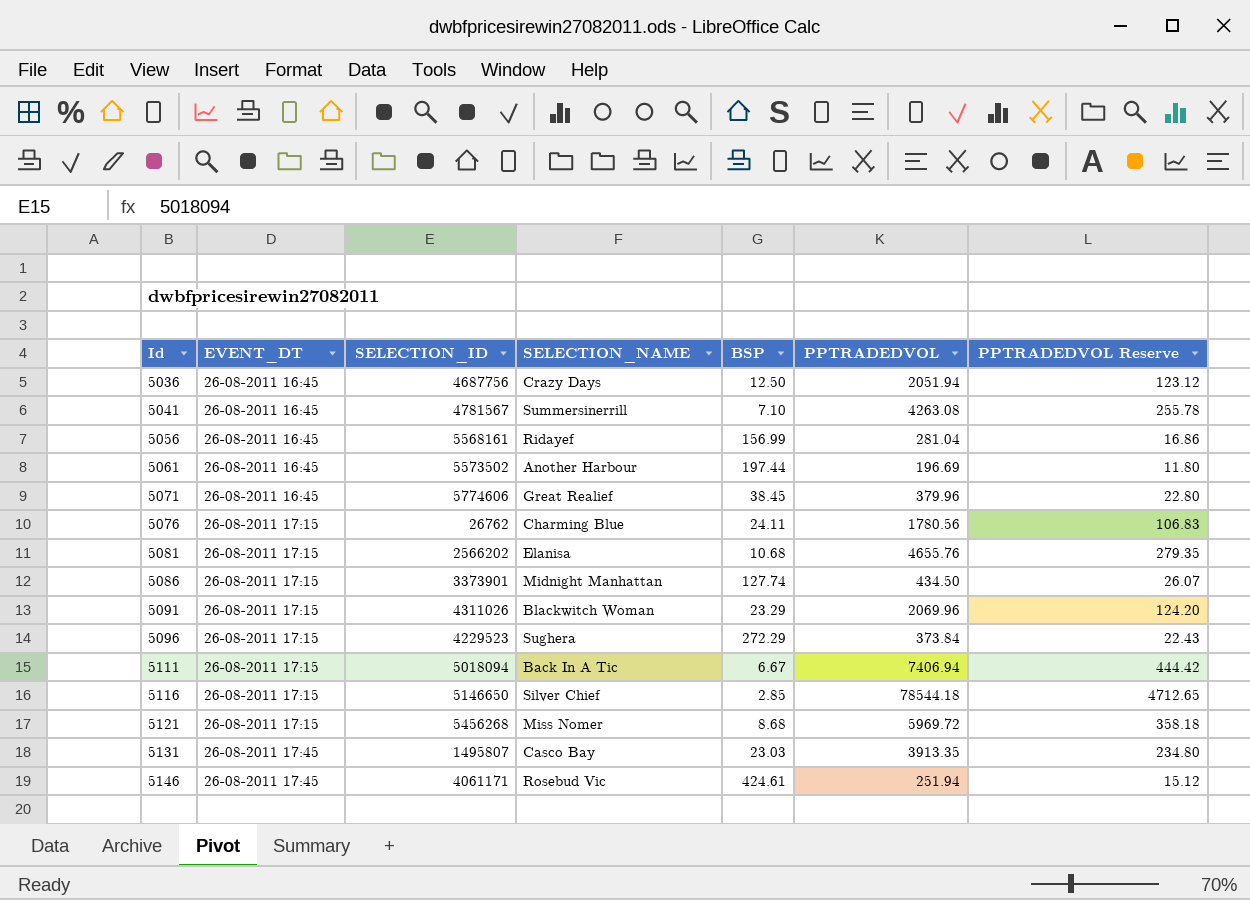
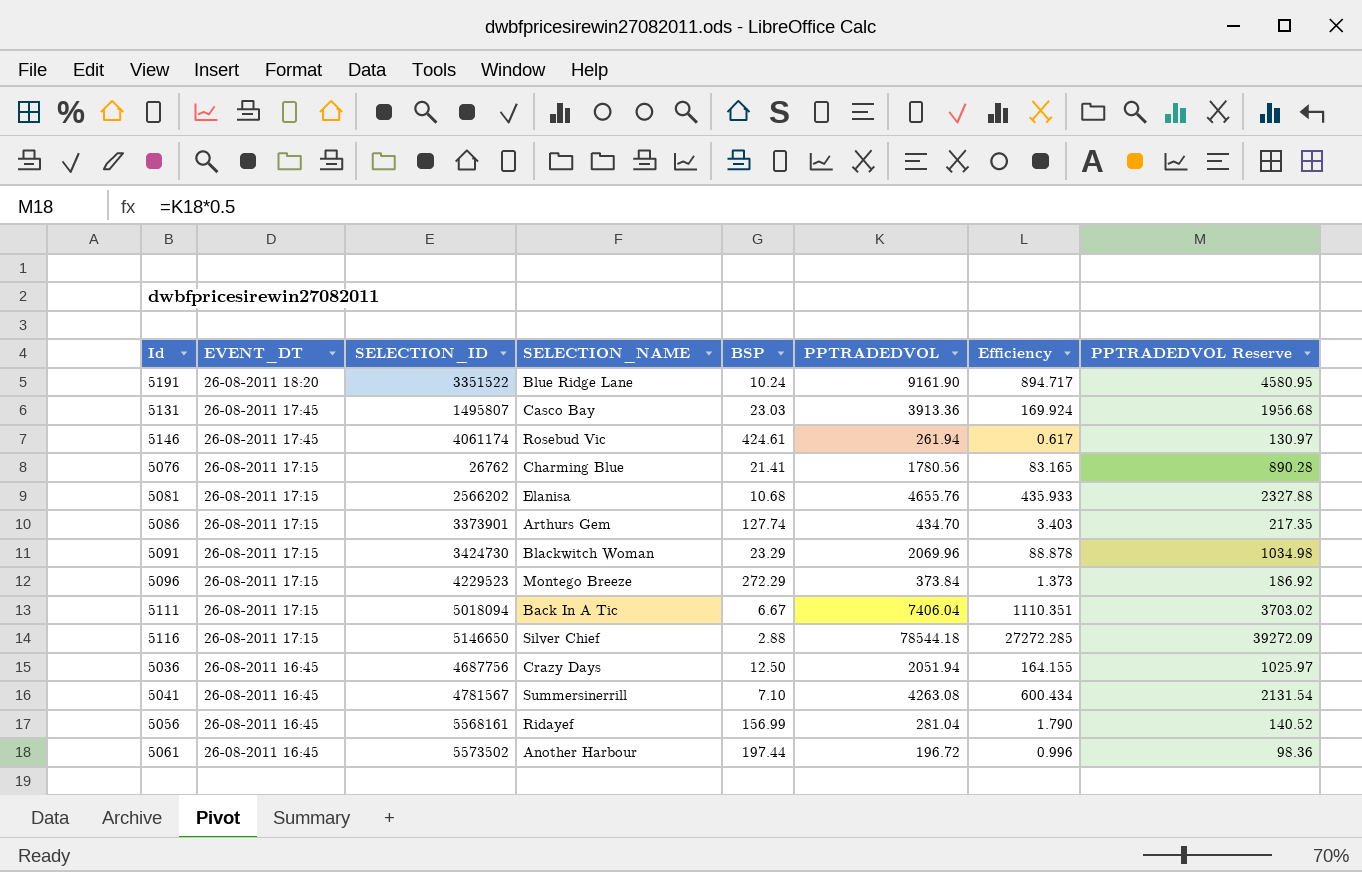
row order: Id ascending -> EVENT_DT descending
column Efficiency | formula: none -> [PPTRADEDVOL] / [BSP]
column PPTRADEDVOL Reserve | formula: [PPTRADEDVOL] * 0.06 -> [PPTRADEDVOL] * 0.5
row 5071: 26-08-2011 16:45 | 5774606 | Great Realief | 38.45 | 379.96 | 22.80 -> none
row 5121: 26-08-2011 17:15 | 5456268 | Miss Nomer | 8.68 | 5969.72 | 358.18 -> none
row 5191: none -> 26-08-2011 18:20 | 3351522 | Blue Ridge Lane | 10.24 | 9161.90 | 894.717 | 4580.95
5131 | PPTRADEDVOL: 3913.35 -> 3913.36
5146 | SELECTION_ID: 4061171 -> 4061174
5146 | PPTRADEDVOL: 251.94 -> 261.94
5076 | BSP: 24.11 -> 21.41
5086 | SELECTION_NAME: Midnight Manhattan -> Arthurs Gem
5086 | PPTRADEDVOL: 434.50 -> 434.70
5091 | SELECTION_ID: 4311026 -> 3424730
5096 | SELECTION_NAME: Sughera -> Montego Breeze
5111 | PPTRADEDVOL: 7406.94 -> 7406.04
5116 | BSP: 2.85 -> 2.88
5061 | PPTRADEDVOL: 196.69 -> 196.72

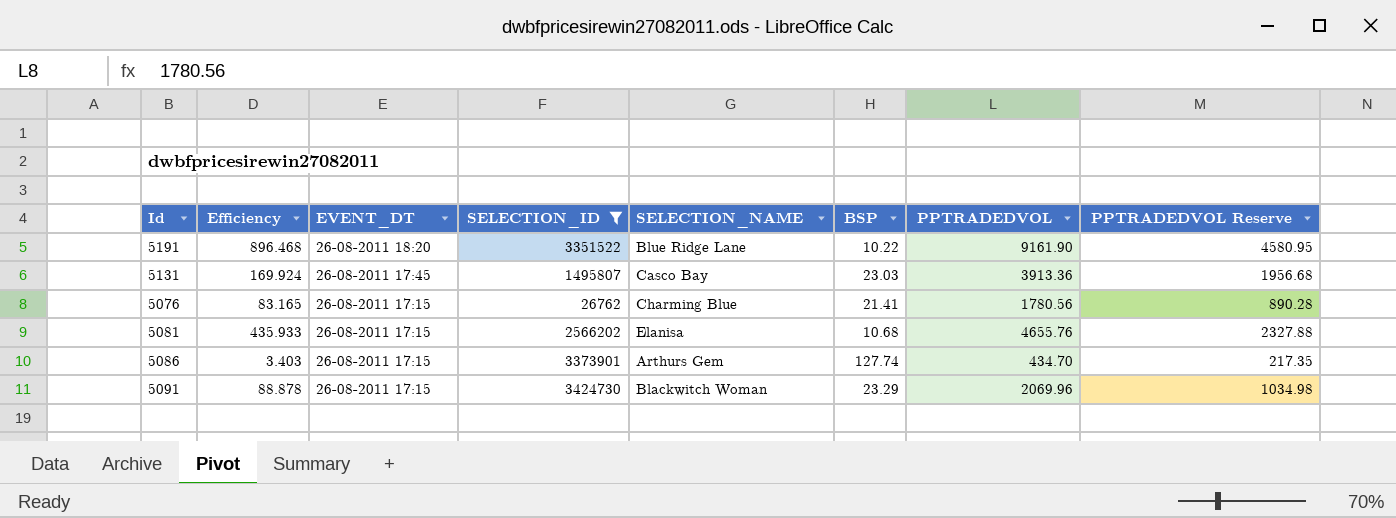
filter: none -> SELECTION_ID <= 3424730
column Efficiency | position: 7 -> 2
5191 | Efficiency: 894.717 -> 896.468
5191 | BSP: 10.24 -> 10.22

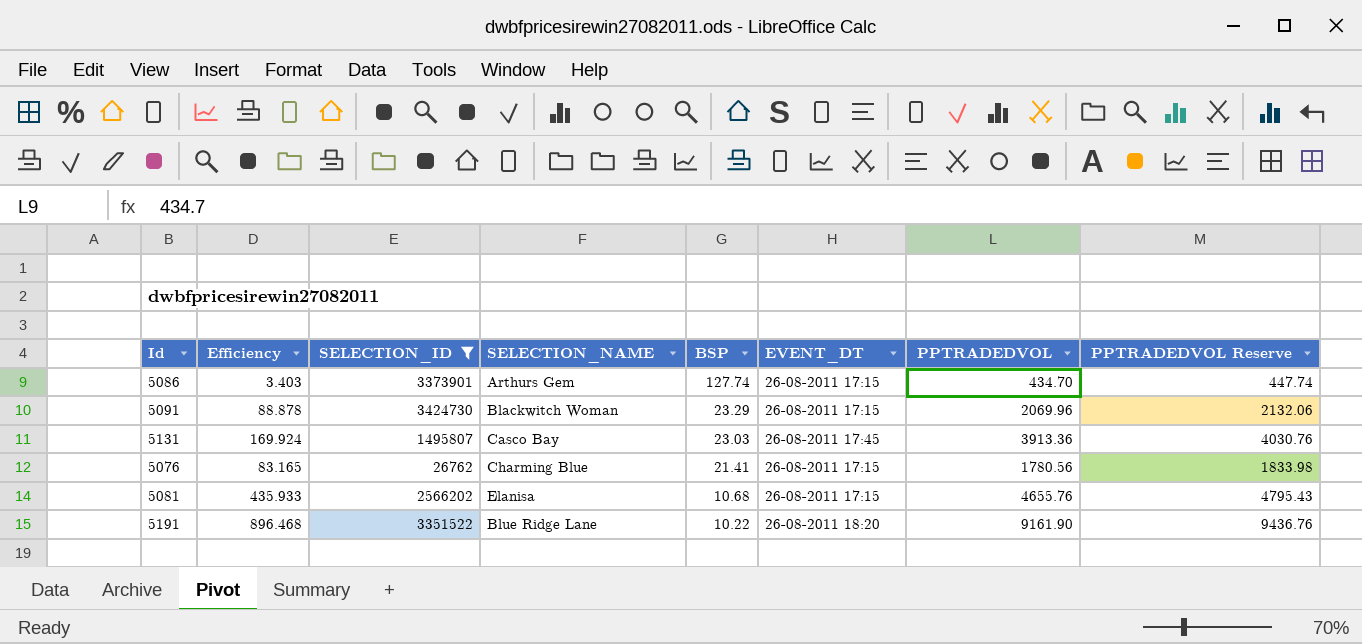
row order: EVENT_DT descending -> BSP descending
column EVENT_DT | position: 3 -> 6
column PPTRADEDVOL Reserve | formula: [PPTRADEDVOL] * 0.5 -> [PPTRADEDVOL] * 1.03

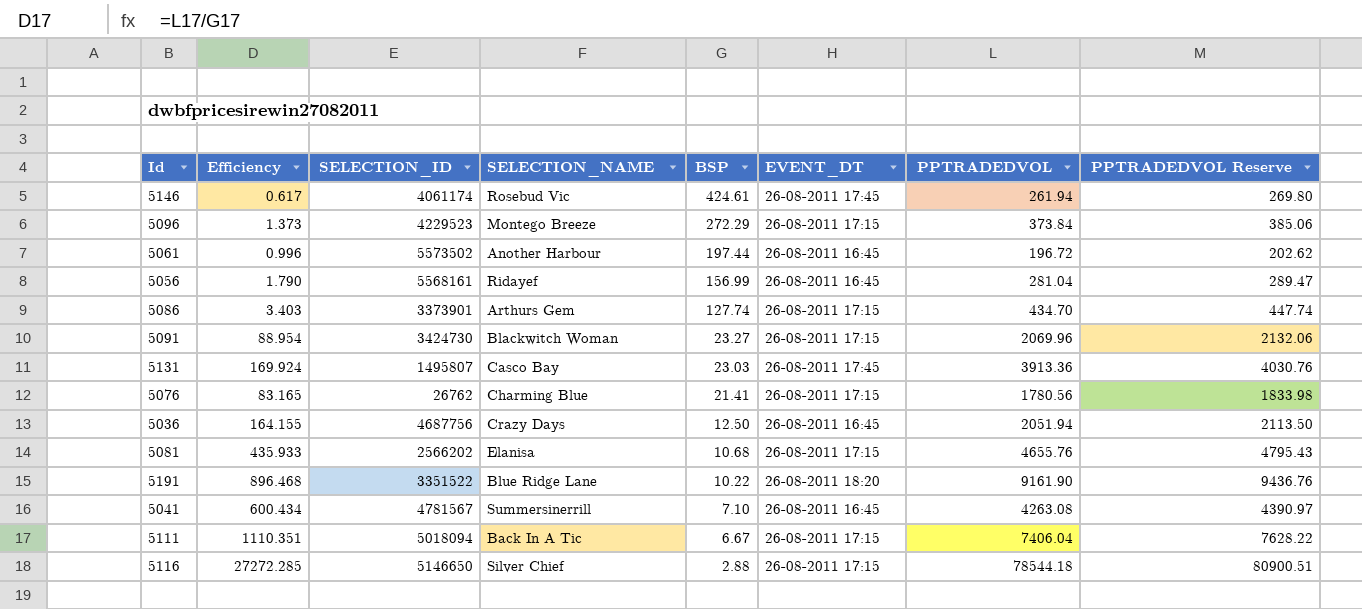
filter: SELECTION_ID <= 3424730 -> none
5091 | Efficiency: 88.878 -> 88.954
5091 | BSP: 23.29 -> 23.27

